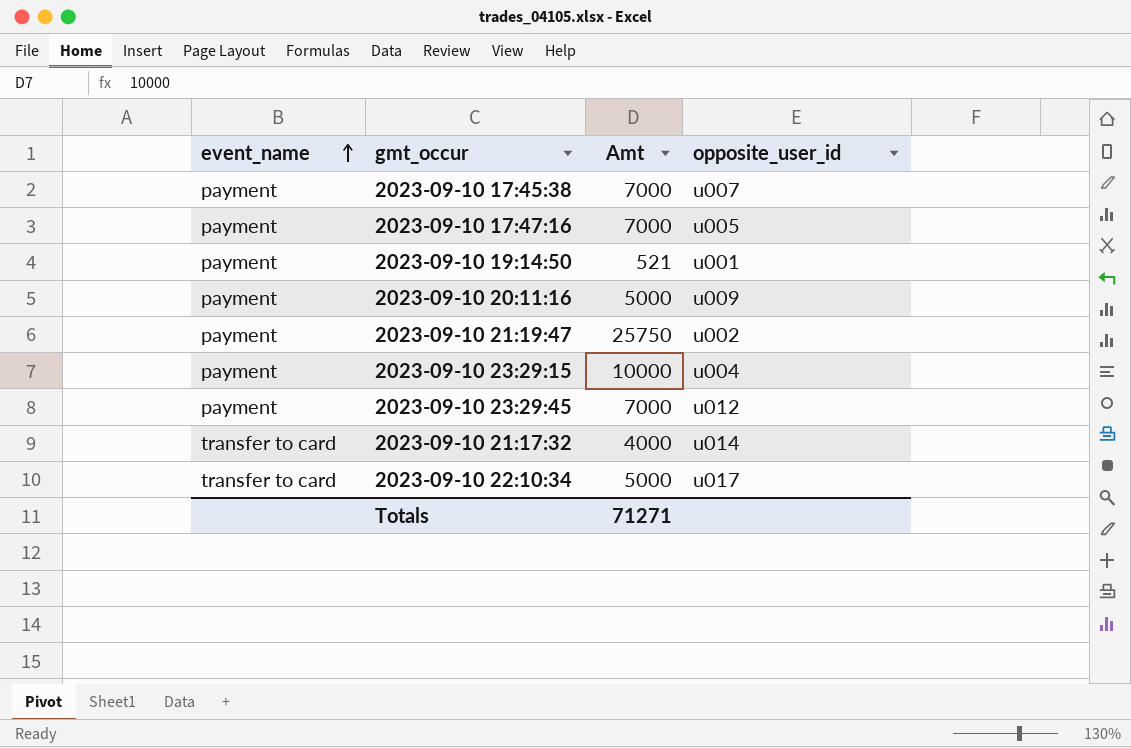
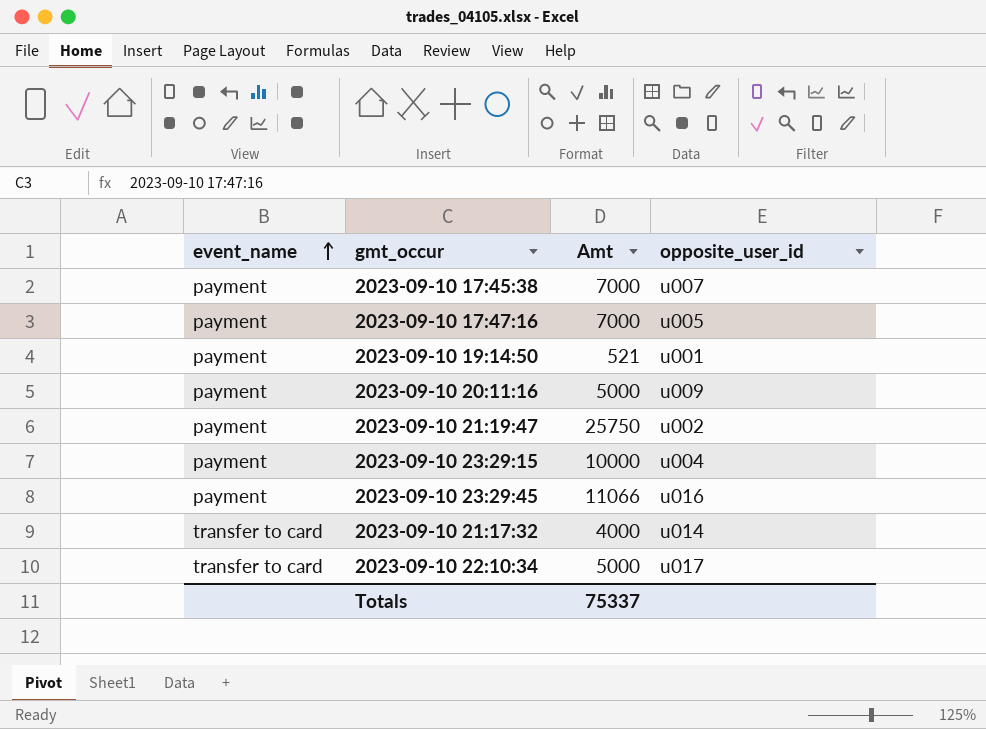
2023-09-10 23:29:45 | Amt: 7000 -> 11066
2023-09-10 23:29:45 | opposite_user_id: u012 -> u016
Totals | Amt: 71271 -> 75337

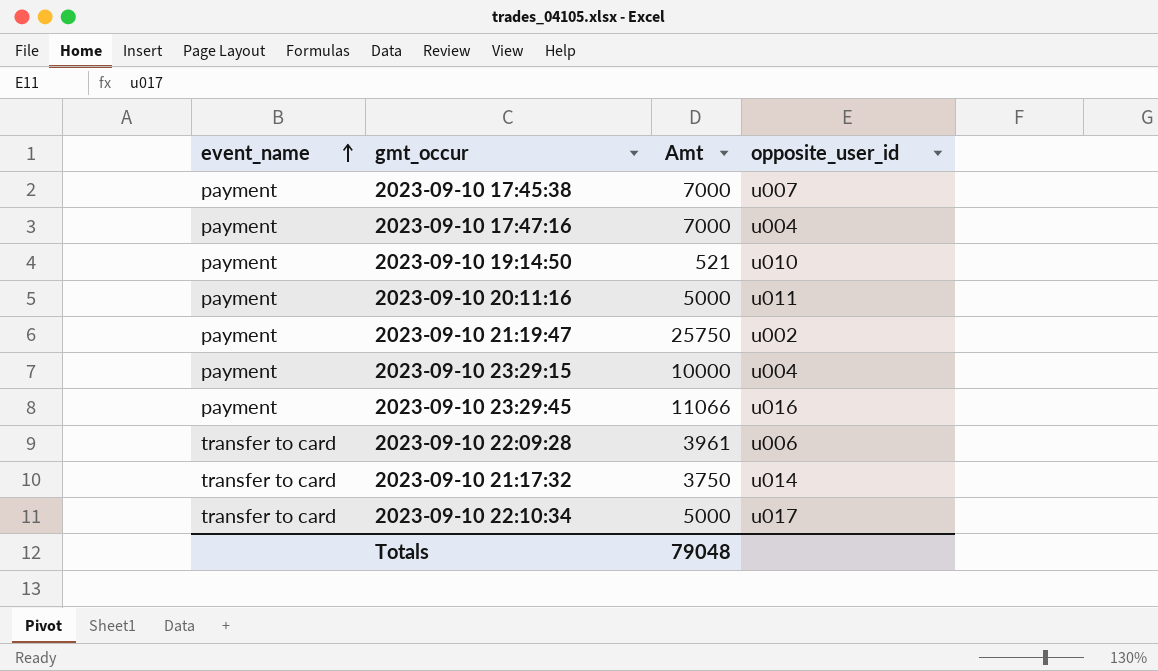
2023-09-10 17:47:16 | opposite_user_id: u005 -> u004
2023-09-10 19:14:50 | opposite_user_id: u001 -> u010
2023-09-10 20:11:16 | opposite_user_id: u009 -> u011
row 2023-09-10 22:09:28: none -> transfer to card | 3961 | u006
2023-09-10 21:17:32 | Amt: 4000 -> 3750
Totals | Amt: 75337 -> 79048

